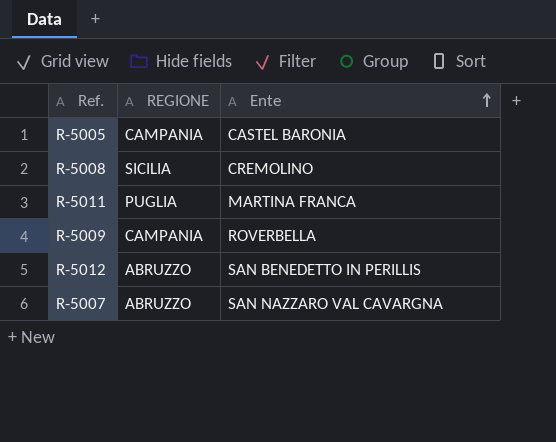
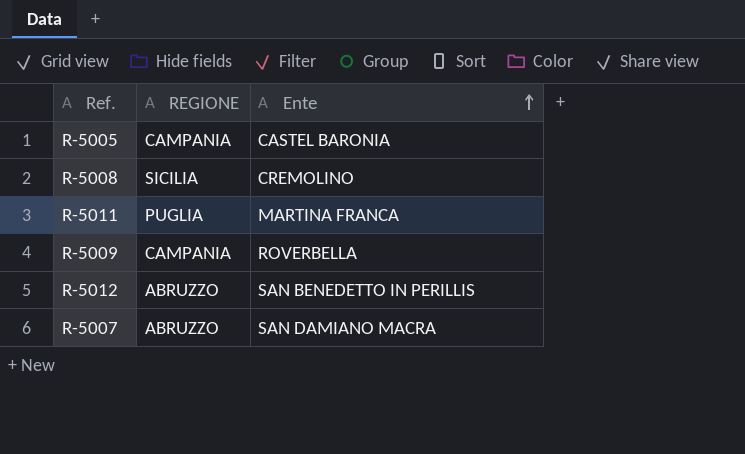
R-5007 | Ente: SAN NAZZARO VAL CAVARGNA -> SAN DAMIANO MACRA

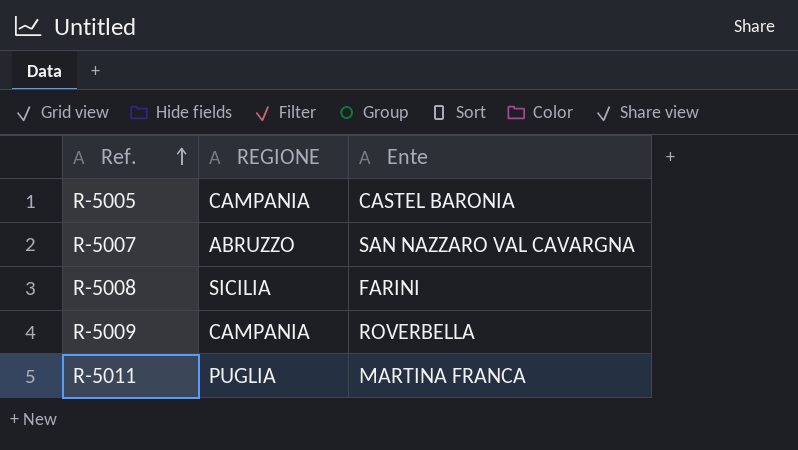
row order: Ente ascending -> Ref. ascending
row R-5012: ABRUZZO | SAN BENEDETTO IN PERILLIS -> none
R-5007 | Ente: SAN DAMIANO MACRA -> SAN NAZZARO VAL CAVARGNA
R-5008 | Ente: CREMOLINO -> FARINI

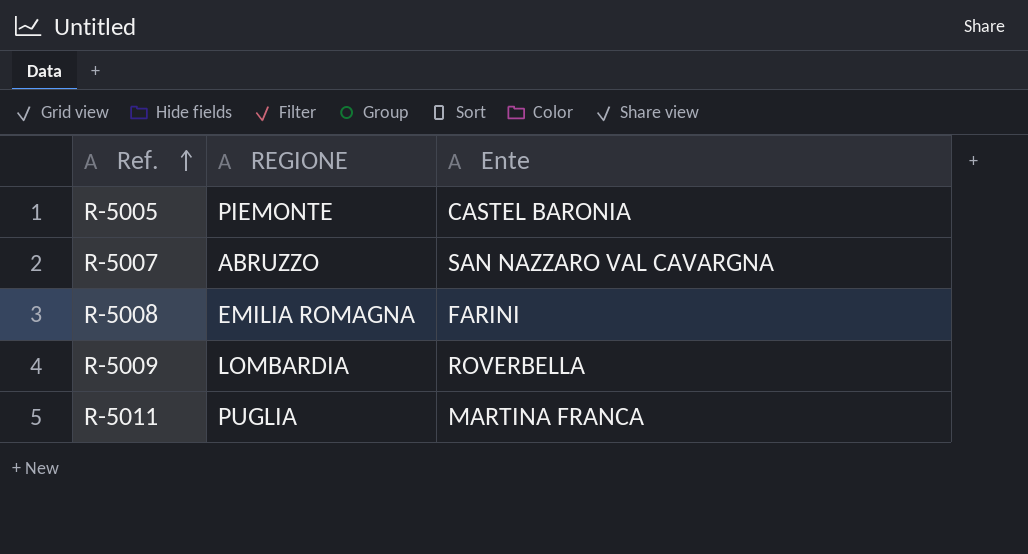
R-5005 | REGIONE: CAMPANIA -> PIEMONTE
R-5008 | REGIONE: SICILIA -> EMILIA ROMAGNA
R-5009 | REGIONE: CAMPANIA -> LOMBARDIA

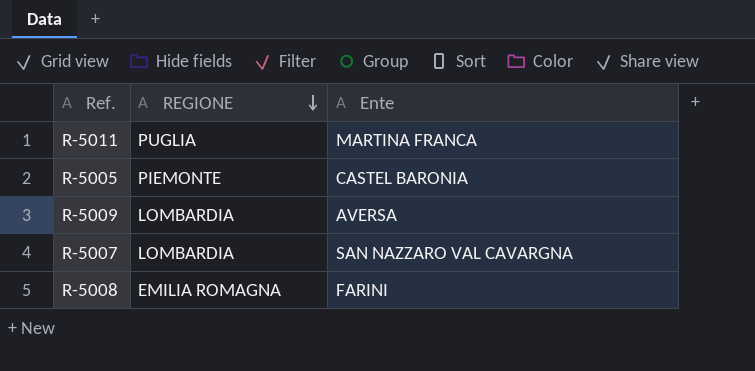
row order: Ref. ascending -> REGIONE descending
R-5009 | Ente: ROVERBELLA -> AVERSA
R-5007 | REGIONE: ABRUZZO -> LOMBARDIA

